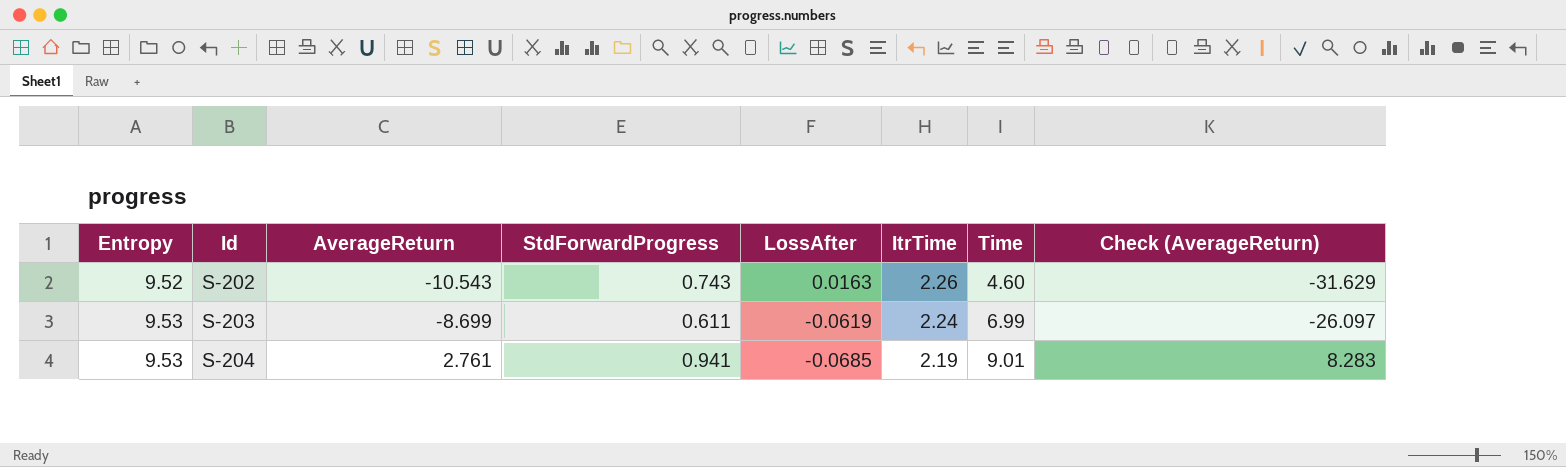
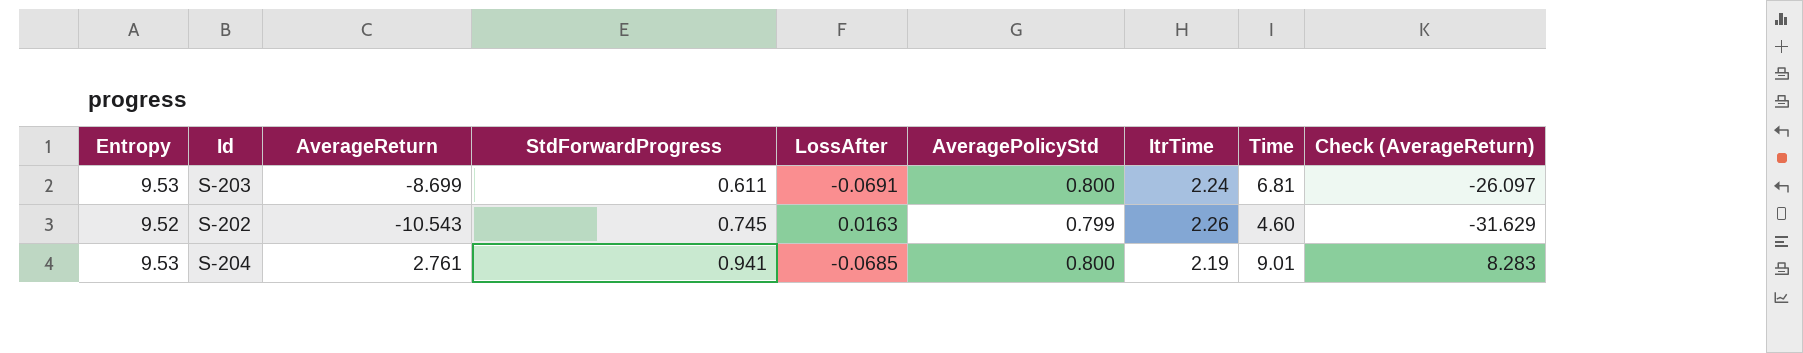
row order: Entropy ascending -> StdForwardProgress ascending
column AveragePolicyStd | position: none -> 6
S-203 | LossAfter: -0.0619 -> -0.0691
S-203 | Time: 6.99 -> 6.81
S-202 | StdForwardProgress: 0.743 -> 0.745

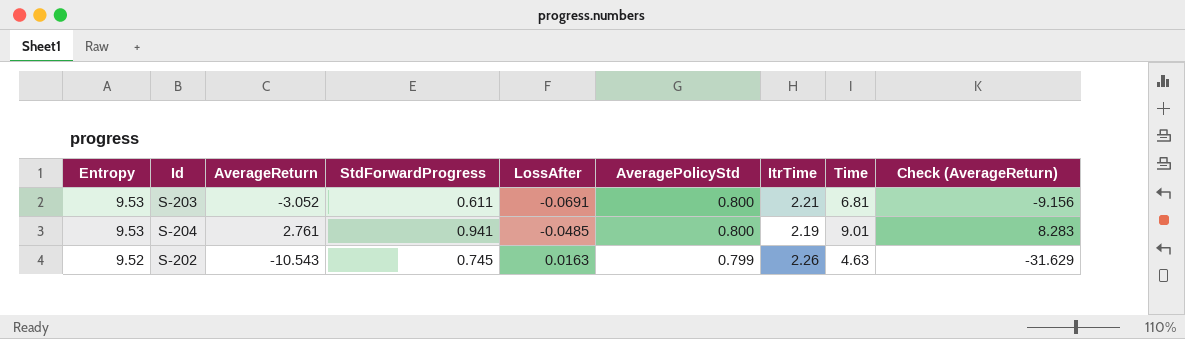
row order: StdForwardProgress ascending -> Entropy descending
S-203 | AverageReturn: -8.699 -> -3.052
S-203 | ItrTime: 2.24 -> 2.21
S-203 | Check (AverageReturn): -26.097 -> -9.156
S-204 | LossAfter: -0.0685 -> -0.0485
S-202 | Time: 4.60 -> 4.63

